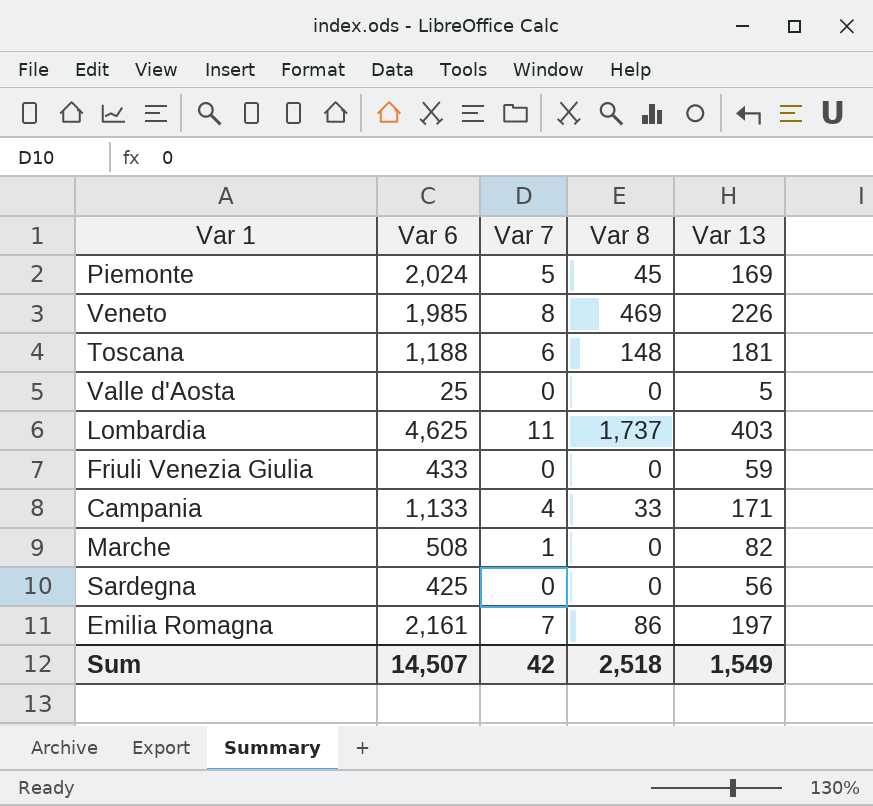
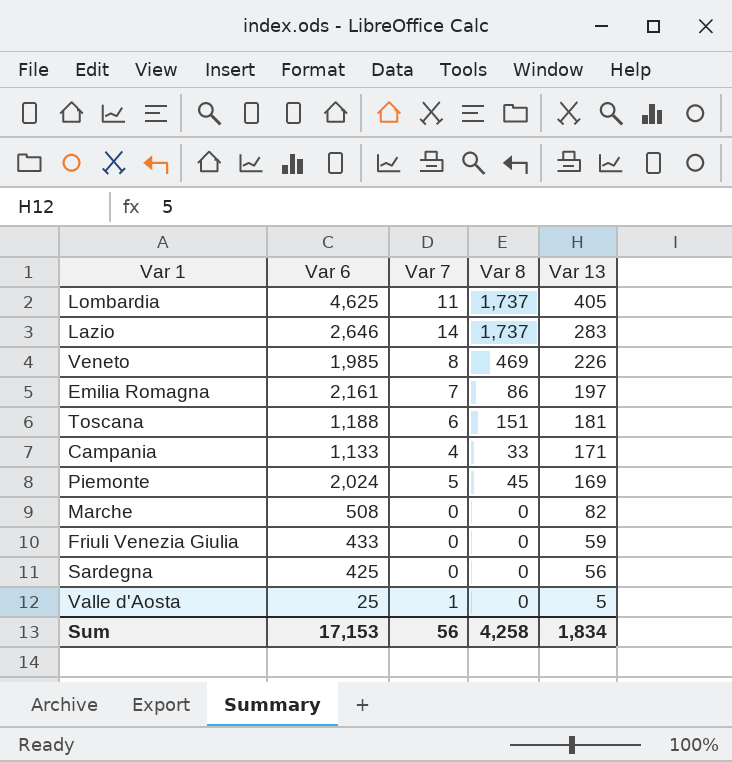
row order: none -> Var 13 descending
Lombardia | Var 13: 403 -> 405
row Lazio: none -> 2,646 | 14 | 1,737 | 283
Toscana | Var 8: 148 -> 151
Marche | Var 7: 1 -> 0
Valle d'Aosta | Var 7: 0 -> 1
Sum | Var 6: 14,507 -> 17,153
Sum | Var 7: 42 -> 56
Sum | Var 8: 2,518 -> 4,258
Sum | Var 13: 1,549 -> 1,834

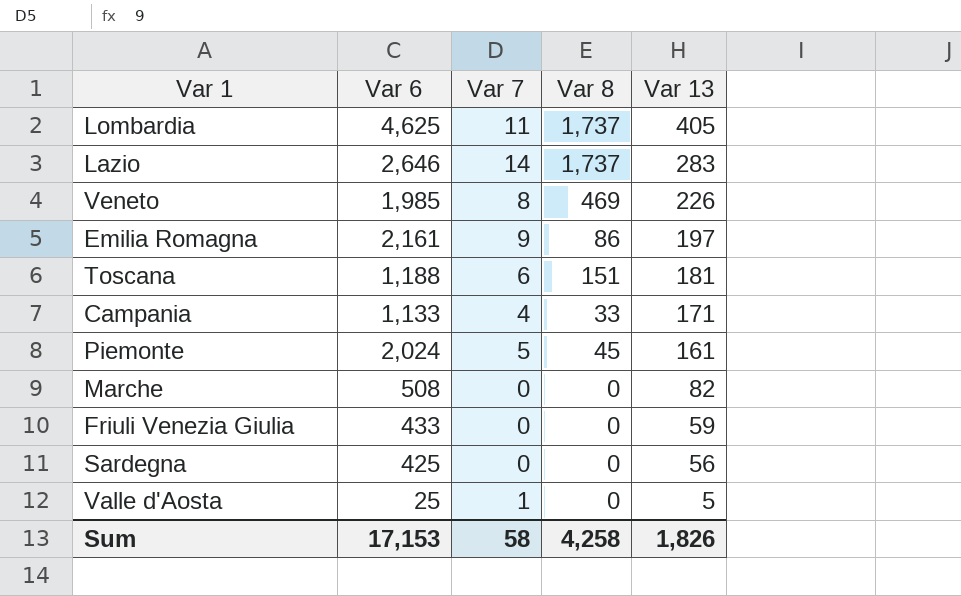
Emilia Romagna | Var 7: 7 -> 9
Piemonte | Var 13: 169 -> 161
Sum | Var 7: 56 -> 58
Sum | Var 13: 1,834 -> 1,826

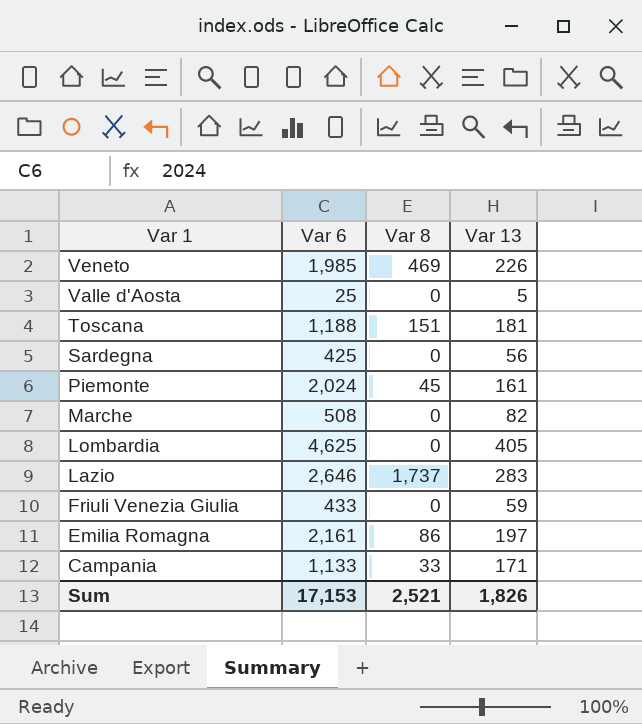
row order: Var 13 descending -> Var 1 descending
column Var 7 | position: 3 -> none
Lombardia | Var 8: 1,737 -> 0
Sum | Var 8: 4,258 -> 2,521

